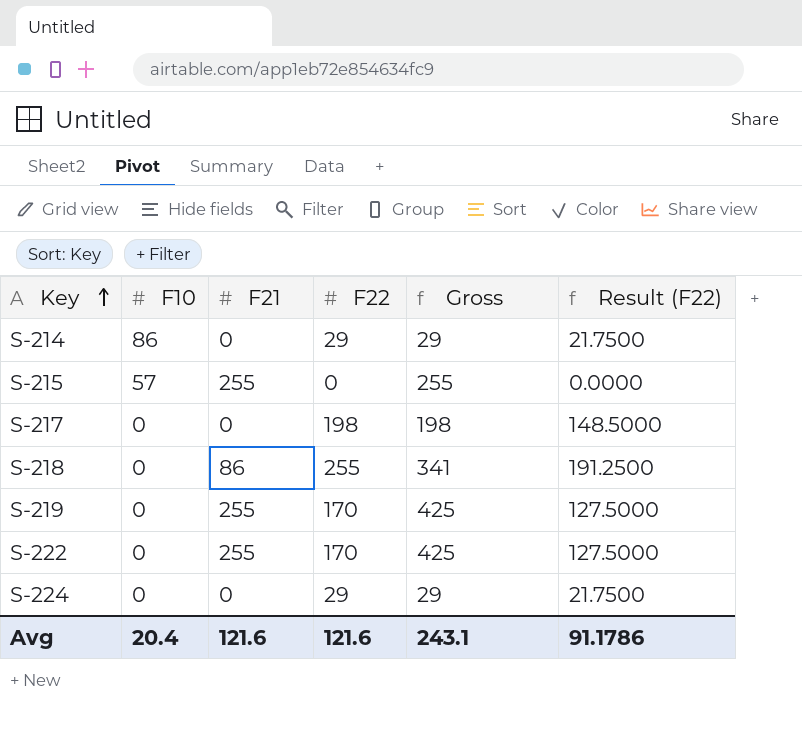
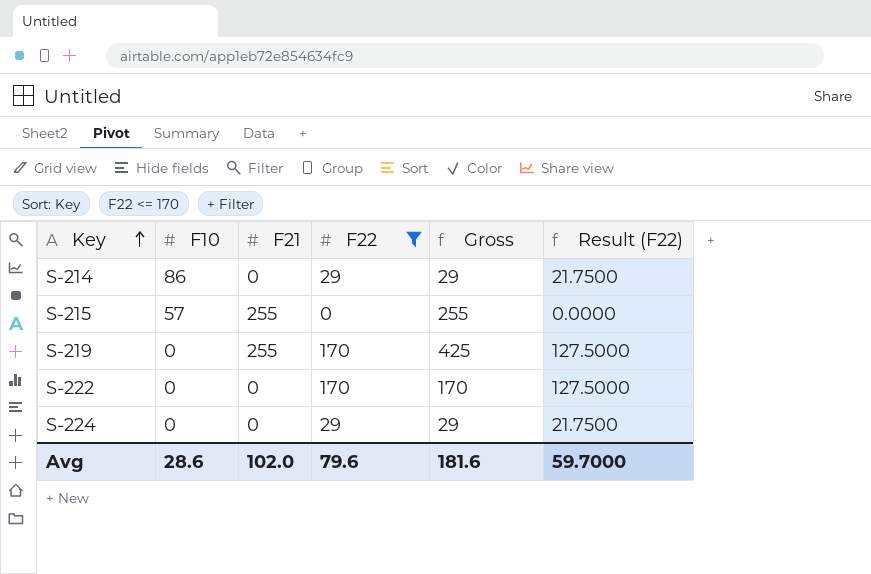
filter: none -> F22 <= 170
S-222 | F21: 255 -> 0
S-222 | Gross: 425 -> 170
Avg | F10: 20.4 -> 28.6
Avg | F21: 121.6 -> 102.0
Avg | F22: 121.6 -> 79.6
Avg | Gross: 243.1 -> 181.6
Avg | Result (F22): 91.1786 -> 59.7000

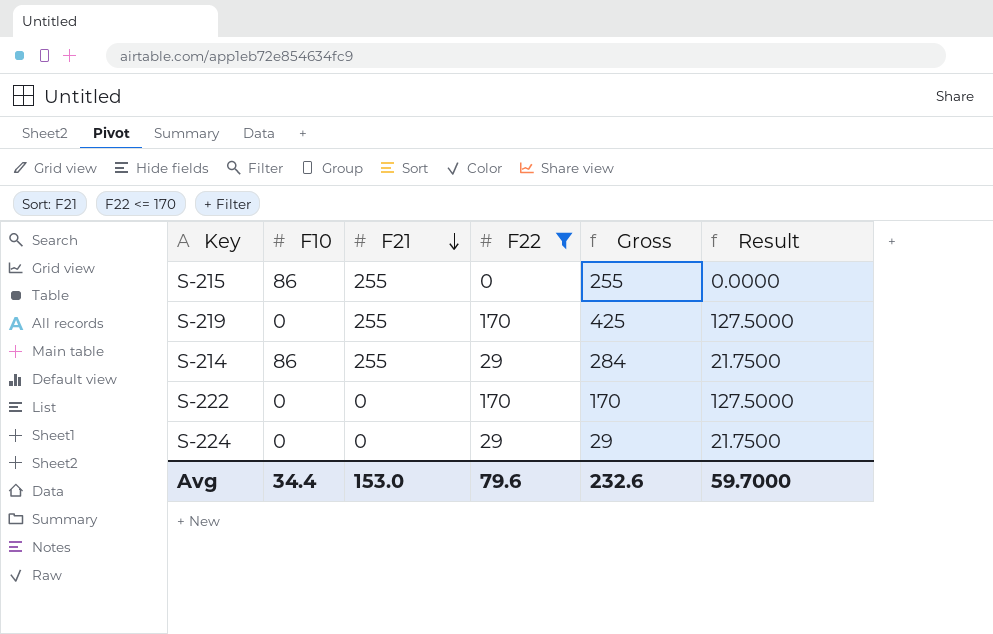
row order: Key ascending -> F21 descending
column name: Result (F22) -> Result
S-215 | F10: 57 -> 86
S-214 | F21: 0 -> 255
S-214 | Gross: 29 -> 284
Avg | F10: 28.6 -> 34.4
Avg | F21: 102.0 -> 153.0
Avg | Gross: 181.6 -> 232.6

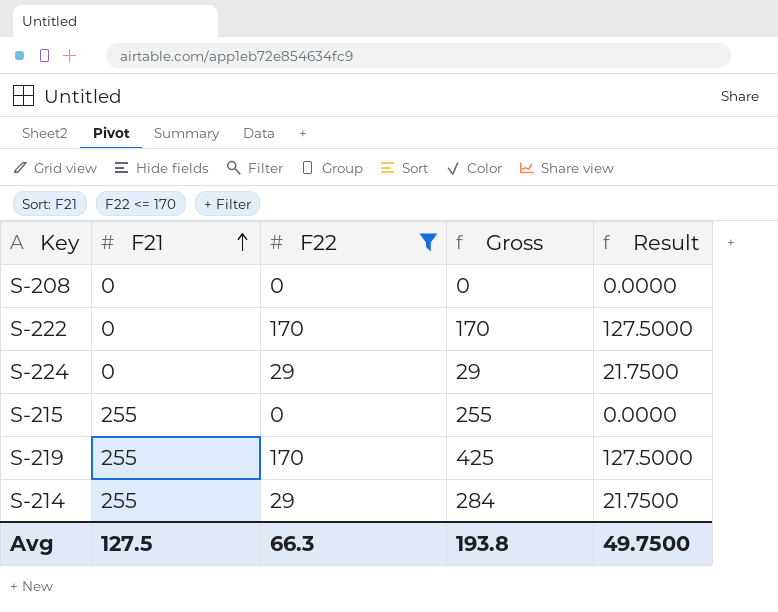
row order: F21 descending -> F21 ascending
column F10 | position: 2 -> none
row S-208: none -> 0 | 0 | 0 | 0.0000
Avg | F21: 153.0 -> 127.5
Avg | F22: 79.6 -> 66.3
Avg | Gross: 232.6 -> 193.8
Avg | Result: 59.7000 -> 49.7500

